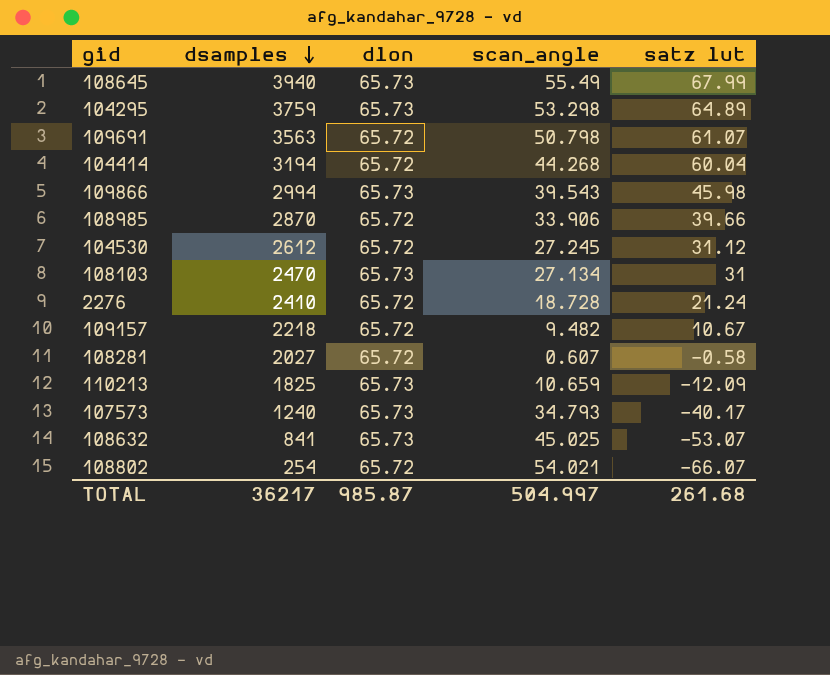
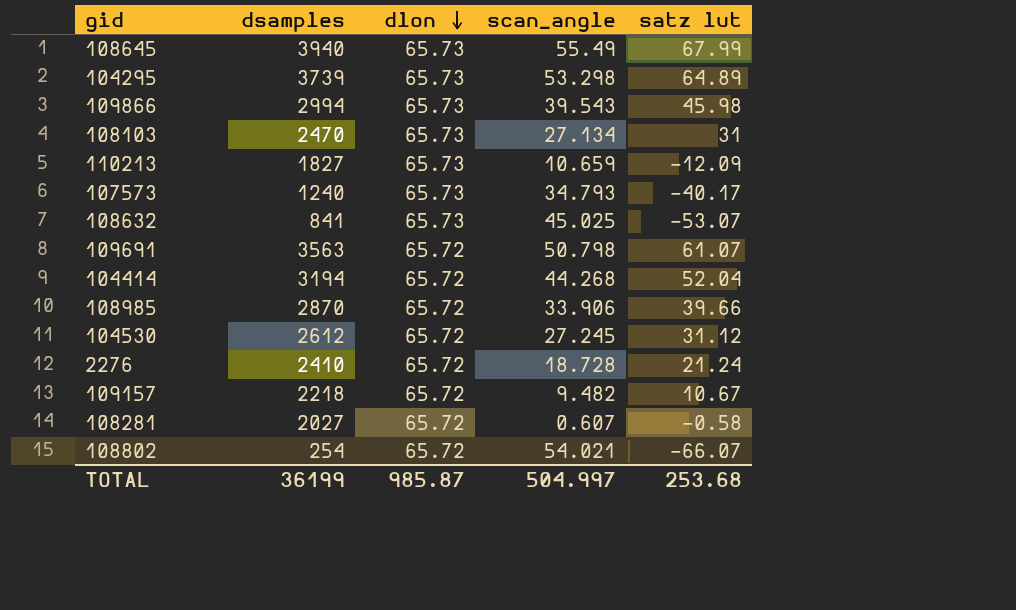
row order: dsamples descending -> dlon descending
104295 | dsamples: 3759 -> 3739
110213 | dsamples: 1825 -> 1827
104414 | satz lut: 60.04 -> 52.04
TOTAL | dsamples: 36217 -> 36199
TOTAL | satz lut: 261.68 -> 253.68

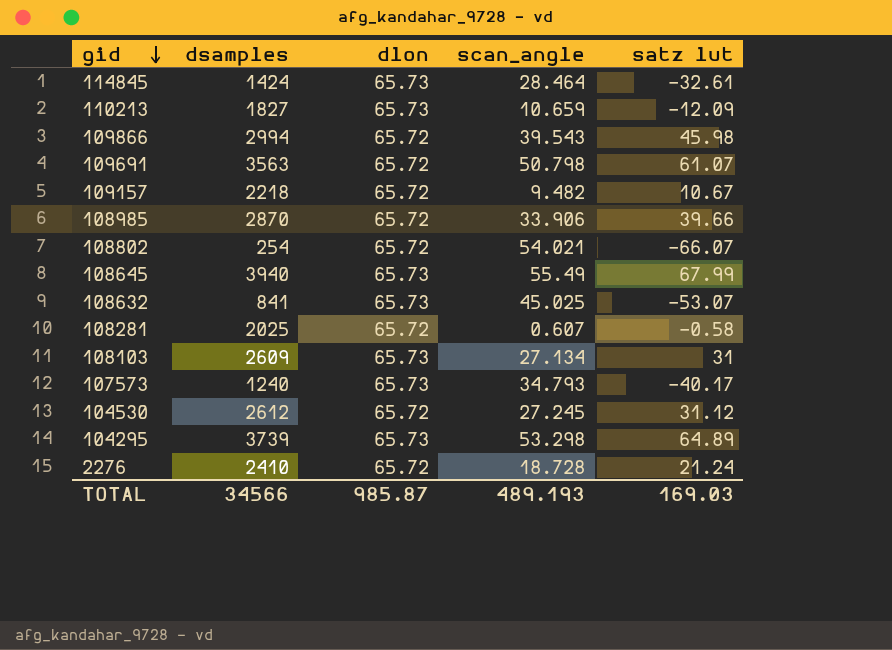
row order: dlon descending -> gid descending
row 104414: 3194 | 65.72 | 44.268 | 52.04 -> none
row 114845: none -> 1424 | 65.73 | 28.464 | -32.61
109866 | dlon: 65.73 -> 65.72
108281 | dsamples: 2027 -> 2025
108103 | dsamples: 2470 -> 2609
TOTAL | dsamples: 36199 -> 34566
TOTAL | scan_angle: 504.997 -> 489.193
TOTAL | satz lut: 253.68 -> 169.03

